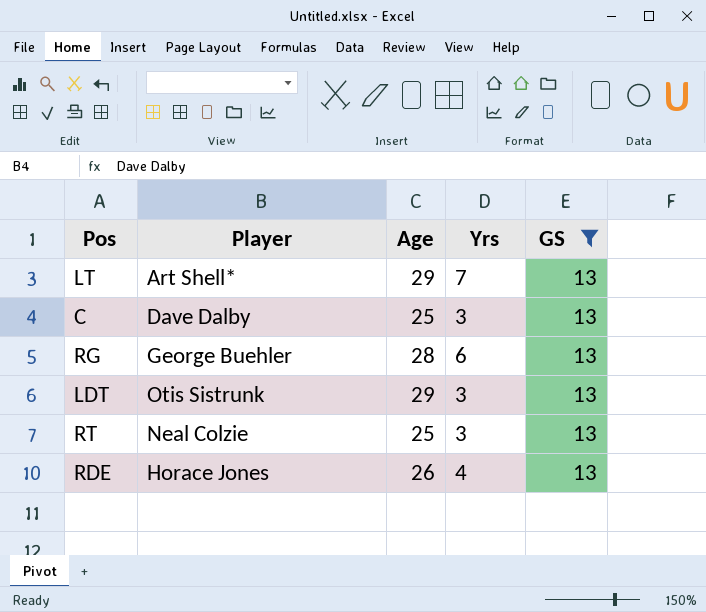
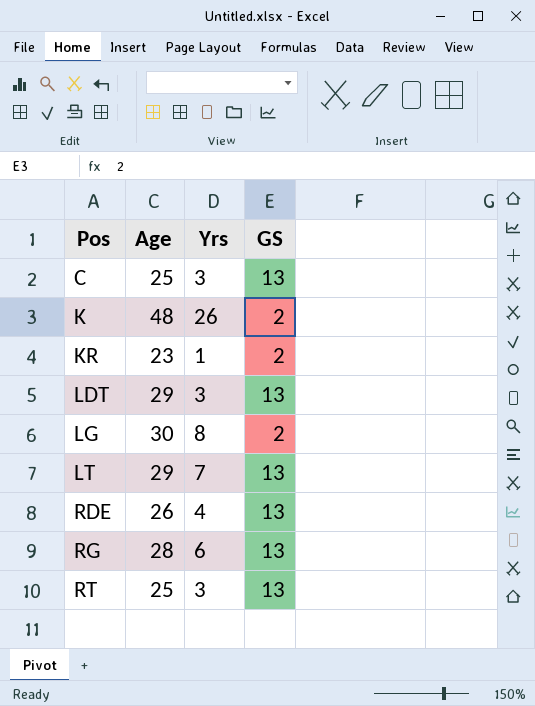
filter: GS = 13 -> none
row order: none -> Pos ascending
column Player | position: 2 -> none

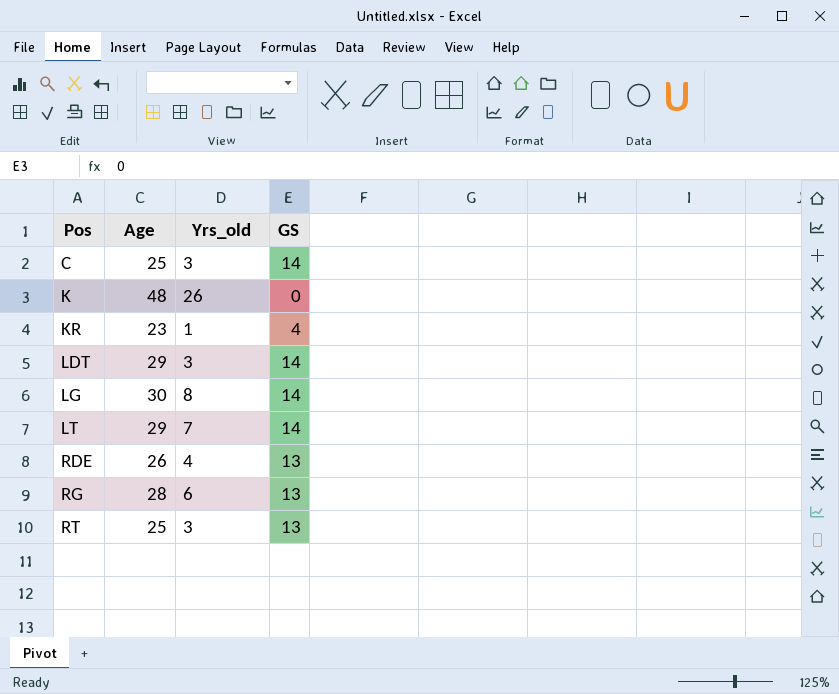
column name: Yrs -> Yrs_old
C | GS: 13 -> 14
K | GS: 2 -> 0
KR | GS: 2 -> 4
LDT | GS: 13 -> 14
LG | GS: 2 -> 14
LT | GS: 13 -> 14

